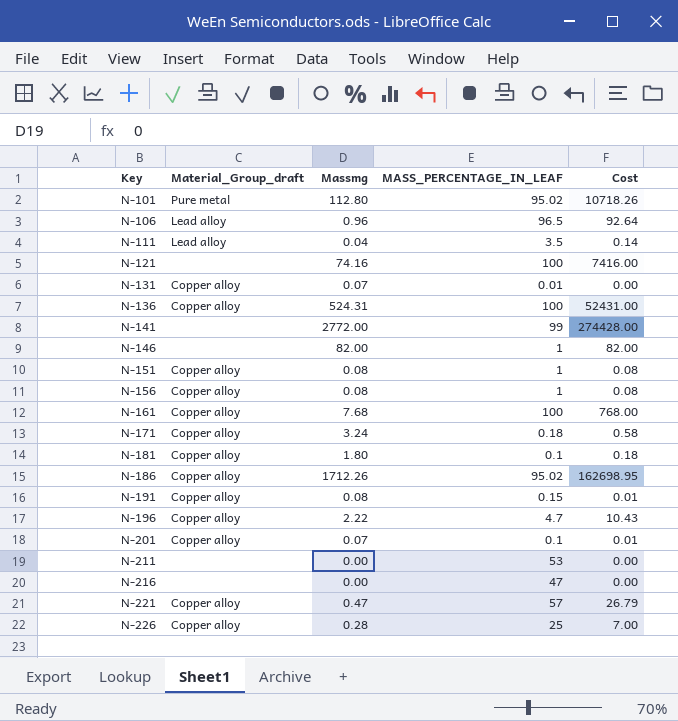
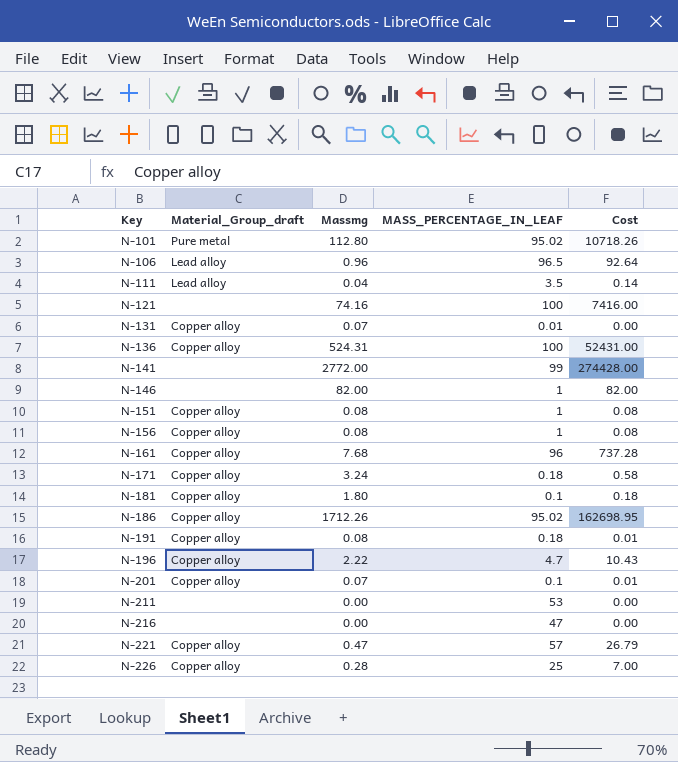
N-161 | MASS_PERCENTAGE_IN_LEAF: 100 -> 96
N-161 | Cost: 768.00 -> 737.28
N-191 | MASS_PERCENTAGE_IN_LEAF: 0.15 -> 0.18

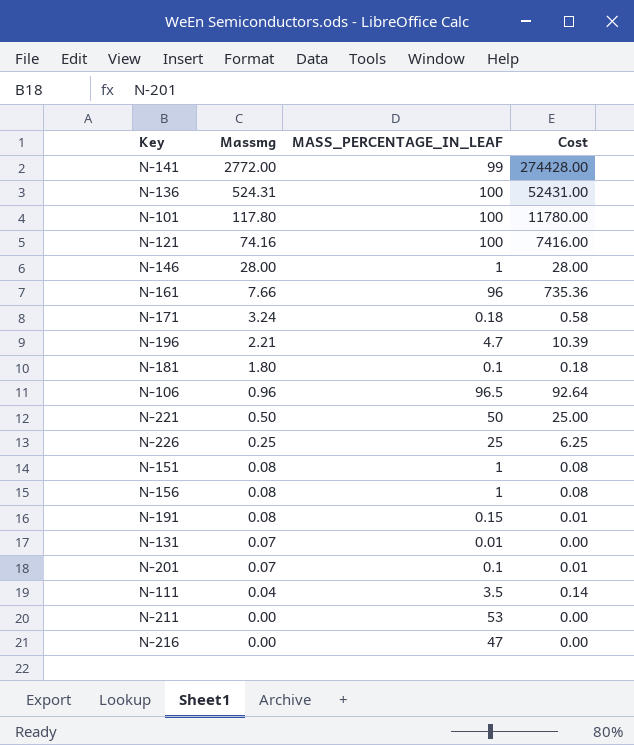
row order: Key ascending -> Massmg descending
column Material_Group_draft | position: 2 -> none
row N-186: Copper alloy | 1712.26 | 95.02 | 162698.95 -> none
N-101 | Massmg: 112.80 -> 117.80
N-101 | MASS_PERCENTAGE_IN_LEAF: 95.02 -> 100
N-101 | Cost: 10718.26 -> 11780.00
N-146 | Massmg: 82.00 -> 28.00
N-146 | Cost: 82.00 -> 28.00
N-161 | Massmg: 7.68 -> 7.66
N-161 | Cost: 737.28 -> 735.36
N-196 | Massmg: 2.22 -> 2.21
N-196 | Cost: 10.43 -> 10.39
N-221 | Massmg: 0.47 -> 0.50
N-221 | MASS_PERCENTAGE_IN_LEAF: 57 -> 50
N-221 | Cost: 26.79 -> 25.00
N-226 | Massmg: 0.28 -> 0.25
N-226 | Cost: 7.00 -> 6.25
N-191 | MASS_PERCENTAGE_IN_LEAF: 0.18 -> 0.15

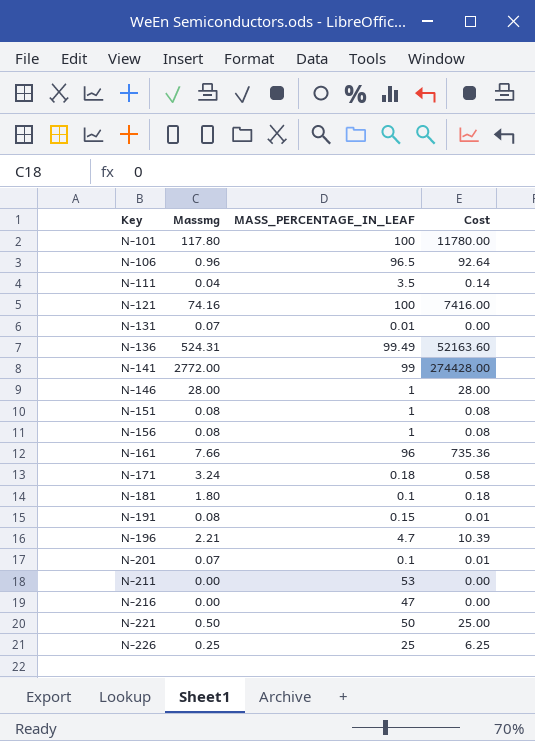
row order: Massmg descending -> Key ascending
N-136 | MASS_PERCENTAGE_IN_LEAF: 100 -> 99.49
N-136 | Cost: 52431.00 -> 52163.60

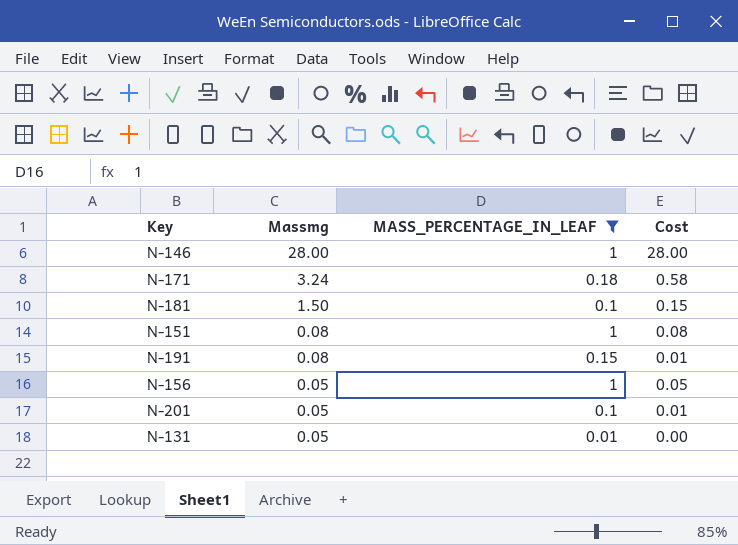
filter: none -> MASS_PERCENTAGE_IN_LEAF <= 1
row order: Key ascending -> Massmg descending
N-181 | Massmg: 1.80 -> 1.50
N-181 | Cost: 0.18 -> 0.15
N-156 | Massmg: 0.08 -> 0.05
N-156 | Cost: 0.08 -> 0.05
N-201 | Massmg: 0.07 -> 0.05
N-131 | Massmg: 0.07 -> 0.05

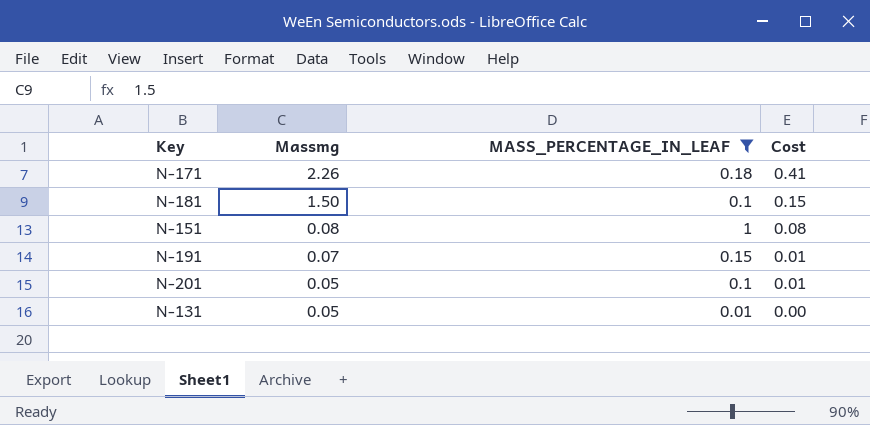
row N-146: 28.00 | 1 | 28.00 -> none
row N-156: 0.05 | 1 | 0.05 -> none
N-171 | Massmg: 3.24 -> 2.26
N-171 | Cost: 0.58 -> 0.41
N-191 | Massmg: 0.08 -> 0.07

